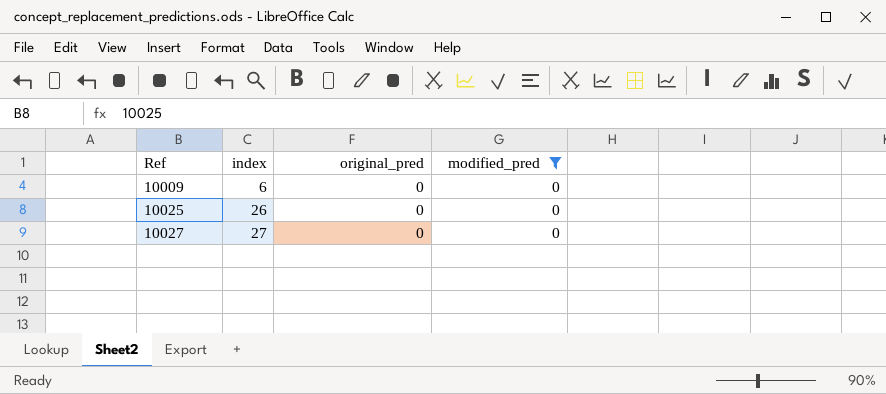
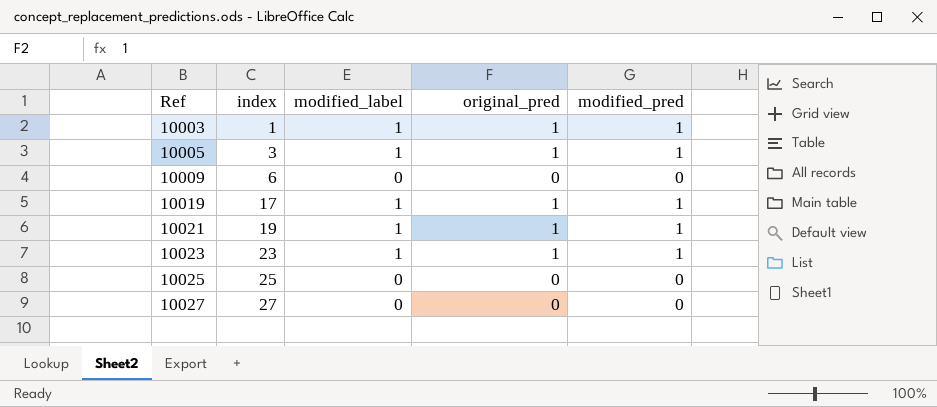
filter: modified_pred = 0 -> none
column modified_label | position: none -> 3
10025 | index: 26 -> 25

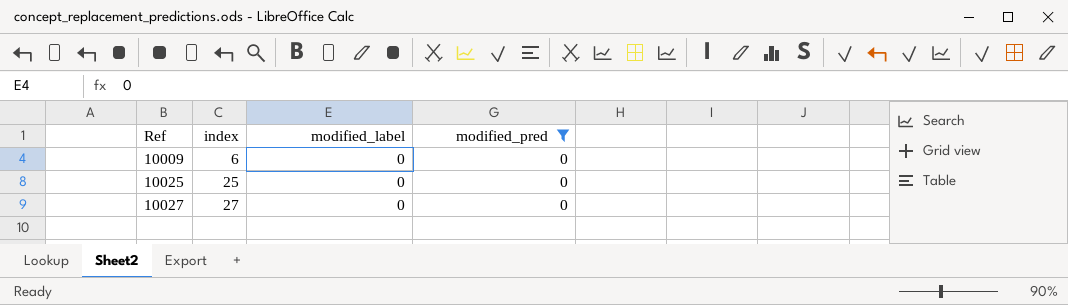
filter: none -> modified_pred = 0
column original_pred | position: 4 -> none

